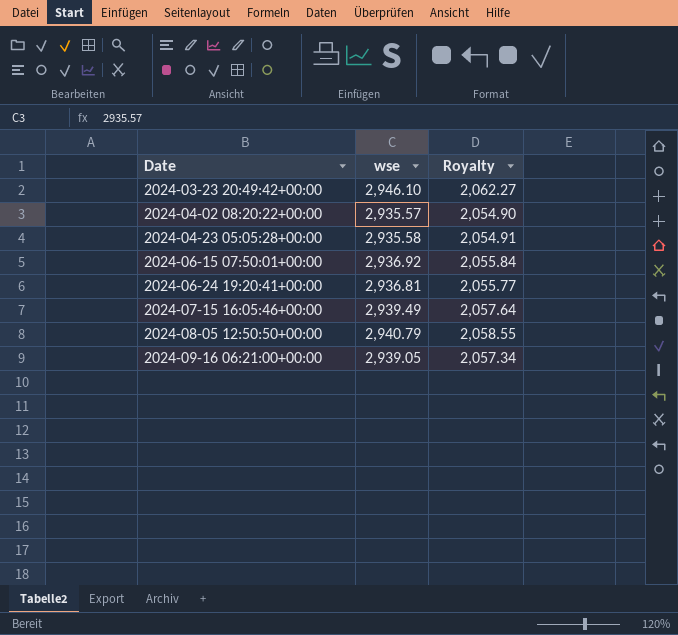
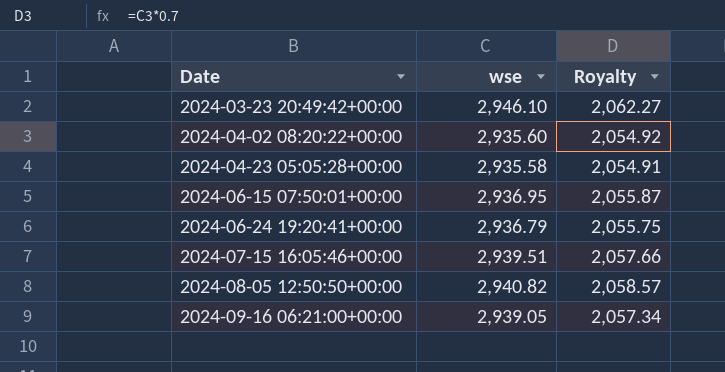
2024-04-02 08:20:22+00:00 | wse: 2,935.57 -> 2,935.60
2024-04-02 08:20:22+00:00 | Royalty: 2,054.90 -> 2,054.92
2024-06-15 07:50:01+00:00 | wse: 2,936.92 -> 2,936.95
2024-06-15 07:50:01+00:00 | Royalty: 2,055.84 -> 2,055.87
2024-06-24 19:20:41+00:00 | wse: 2,936.81 -> 2,936.79
2024-06-24 19:20:41+00:00 | Royalty: 2,055.77 -> 2,055.75
2024-07-15 16:05:46+00:00 | wse: 2,939.49 -> 2,939.51
2024-07-15 16:05:46+00:00 | Royalty: 2,057.64 -> 2,057.66
2024-08-05 12:50:50+00:00 | wse: 2,940.79 -> 2,940.82
2024-08-05 12:50:50+00:00 | Royalty: 2,058.55 -> 2,058.57

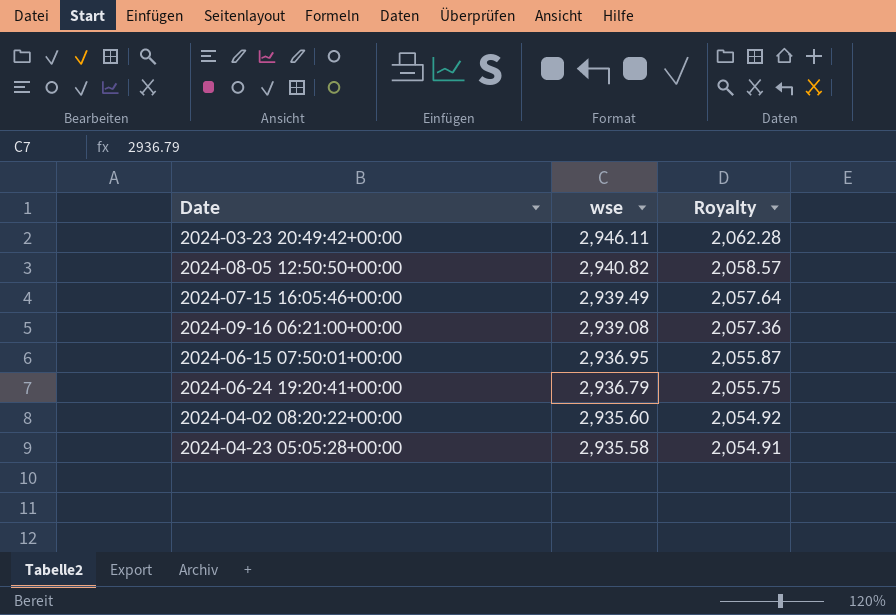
row order: Date ascending -> wse descending
2024-03-23 20:49:42+00:00 | wse: 2,946.10 -> 2,946.11
2024-03-23 20:49:42+00:00 | Royalty: 2,062.27 -> 2,062.28
2024-07-15 16:05:46+00:00 | wse: 2,939.51 -> 2,939.49
2024-07-15 16:05:46+00:00 | Royalty: 2,057.66 -> 2,057.64
2024-09-16 06:21:00+00:00 | wse: 2,939.05 -> 2,939.08
2024-09-16 06:21:00+00:00 | Royalty: 2,057.34 -> 2,057.36

